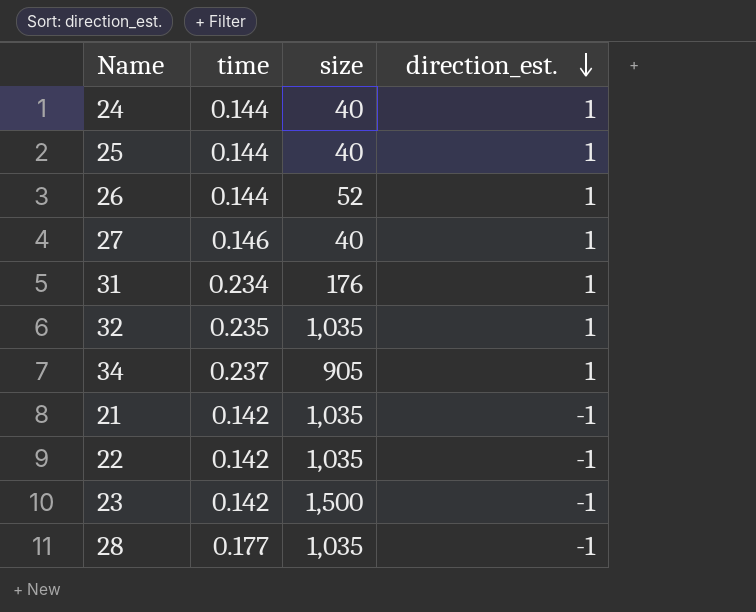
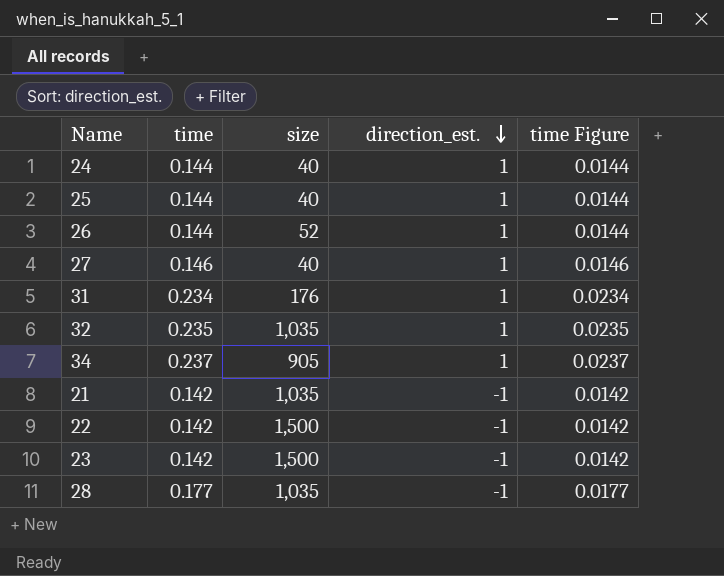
column time Figure | formula: none -> [time] * 0.1
22 | size: 1,035 -> 1,500

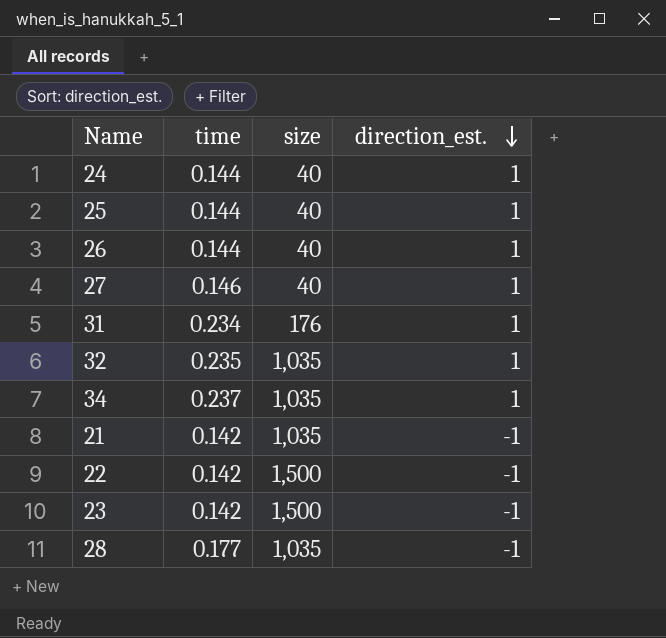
column time Figure | formula: [time] * 0.1 -> none
26 | size: 52 -> 40
34 | size: 905 -> 1,035

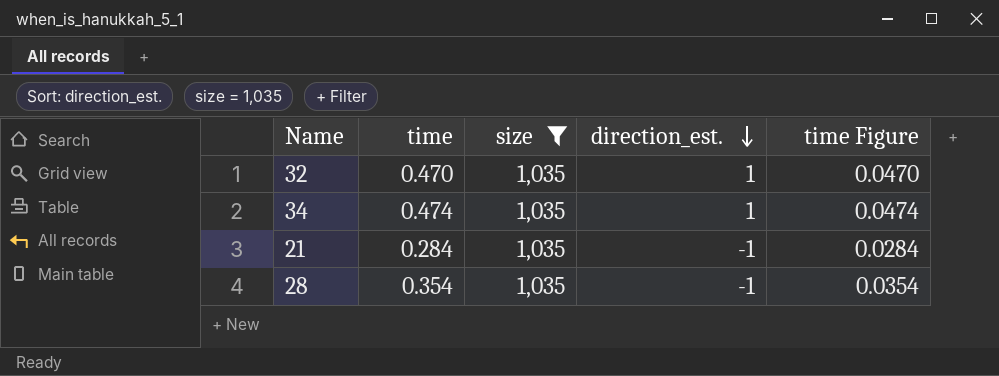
filter: none -> size = 1,035
column time Figure | formula: none -> [time] * 0.1
32 | time: 0.235 -> 0.470
34 | time: 0.237 -> 0.474
21 | time: 0.142 -> 0.284
28 | time: 0.177 -> 0.354

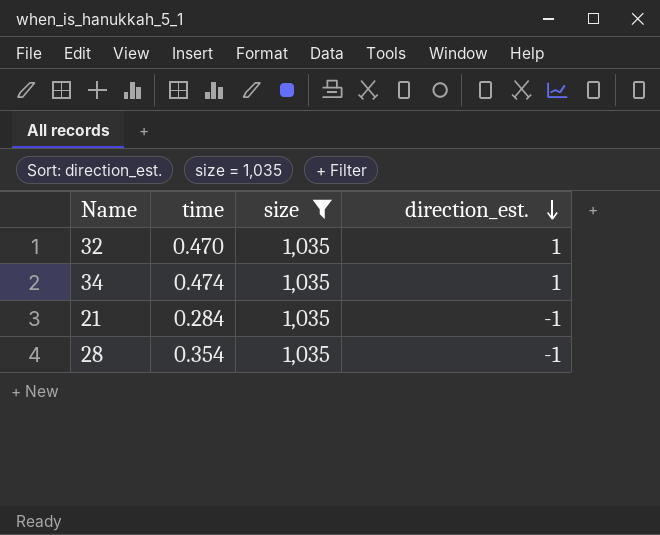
column time Figure | formula: [time] * 0.1 -> none

